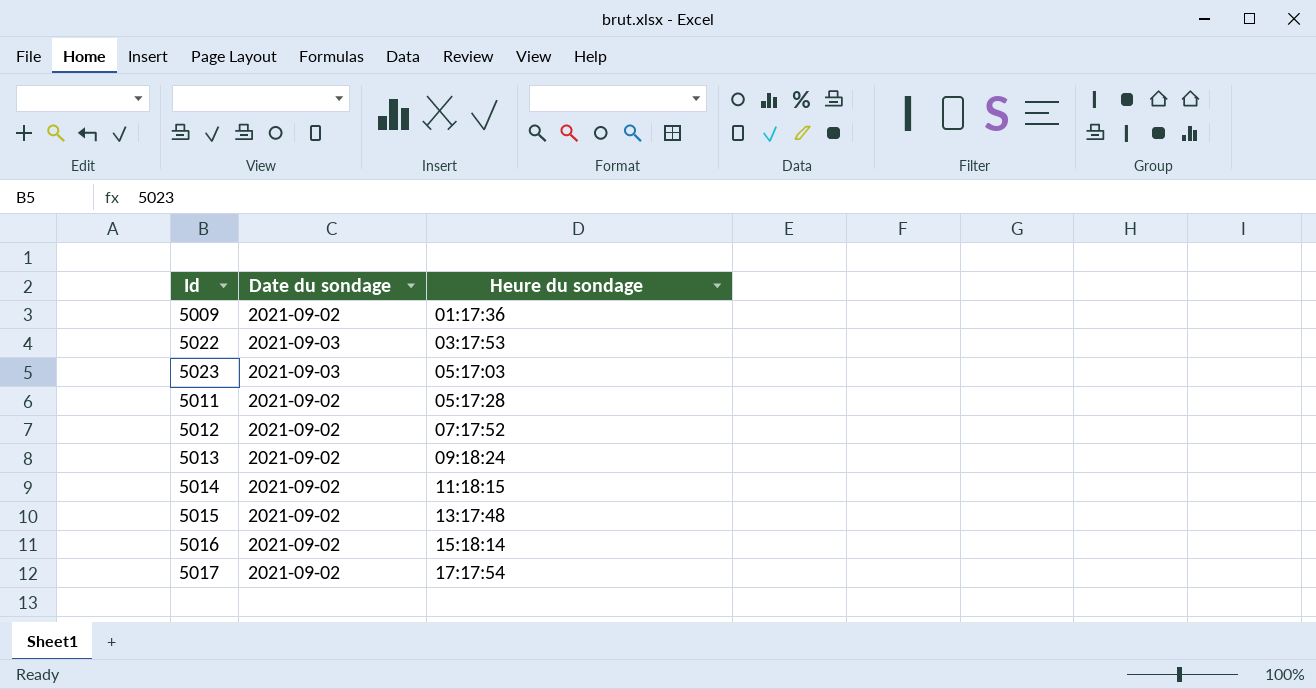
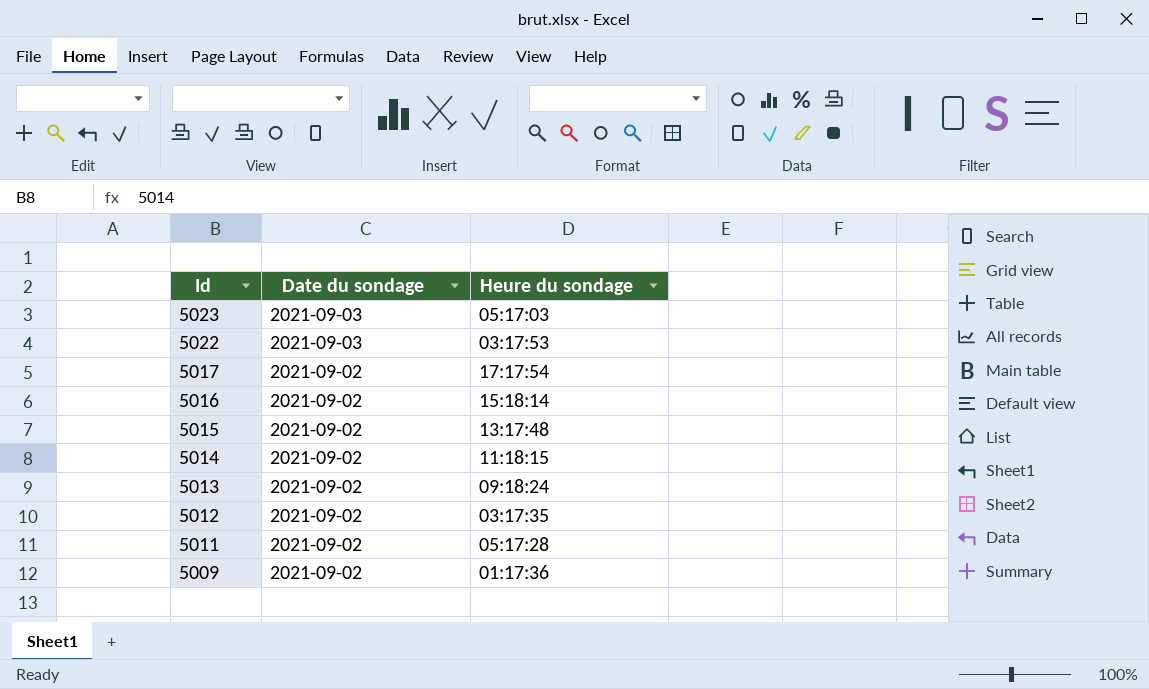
row order: Heure du sondage ascending -> Id descending
5012 | Heure du sondage: 07:17:52 -> 03:17:35

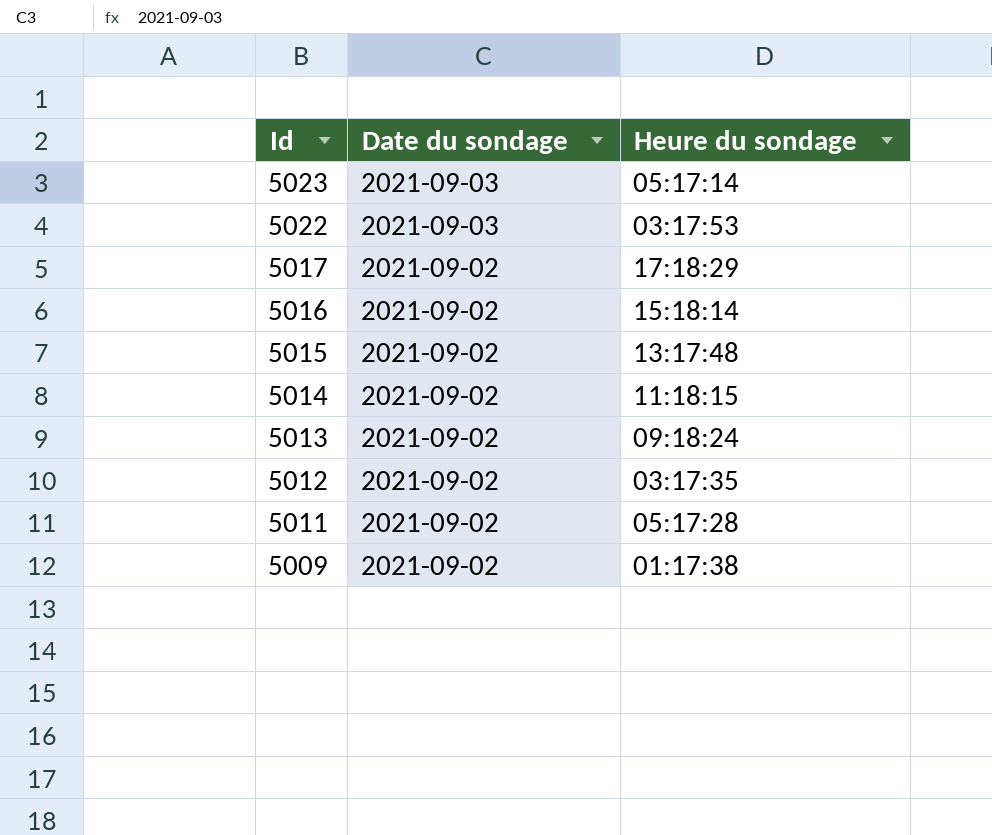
5023 | Heure du sondage: 05:17:03 -> 05:17:14
5017 | Heure du sondage: 17:17:54 -> 17:18:29
5009 | Heure du sondage: 01:17:36 -> 01:17:38

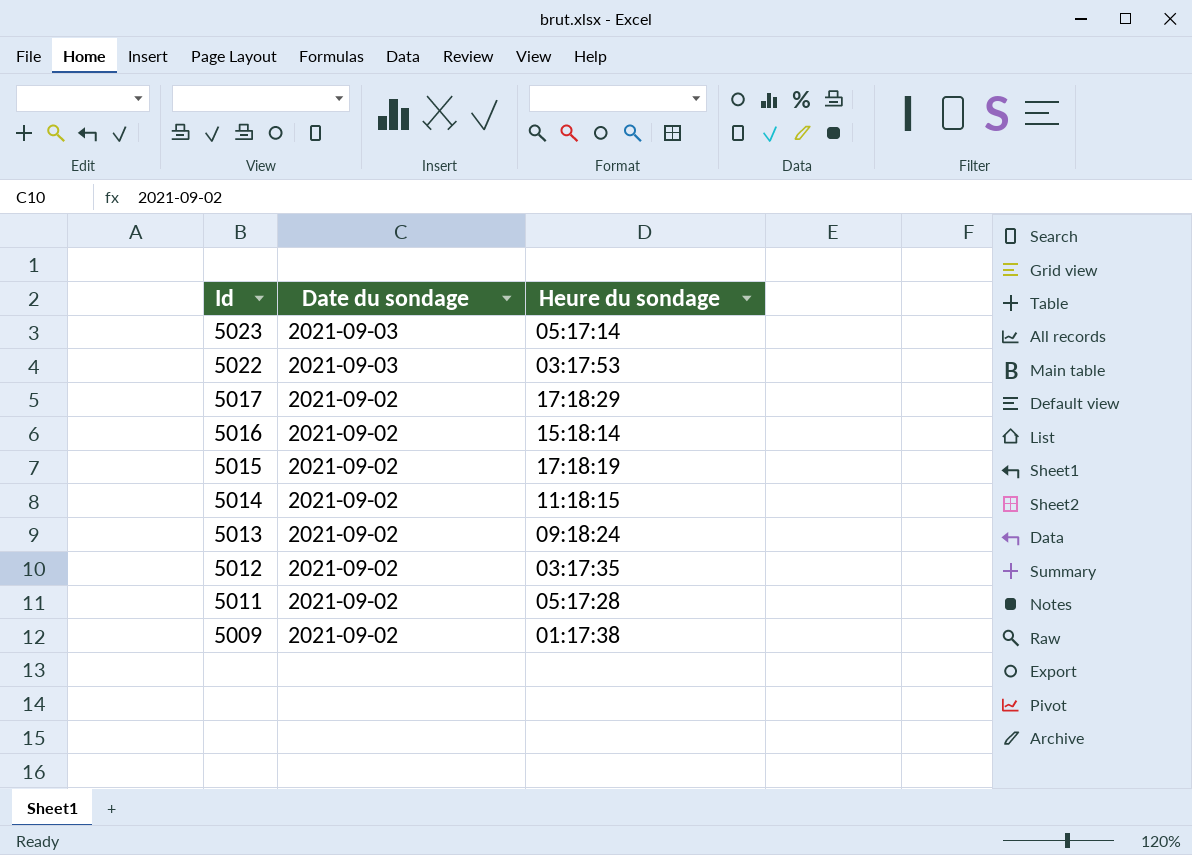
5015 | Heure du sondage: 13:17:48 -> 17:18:19

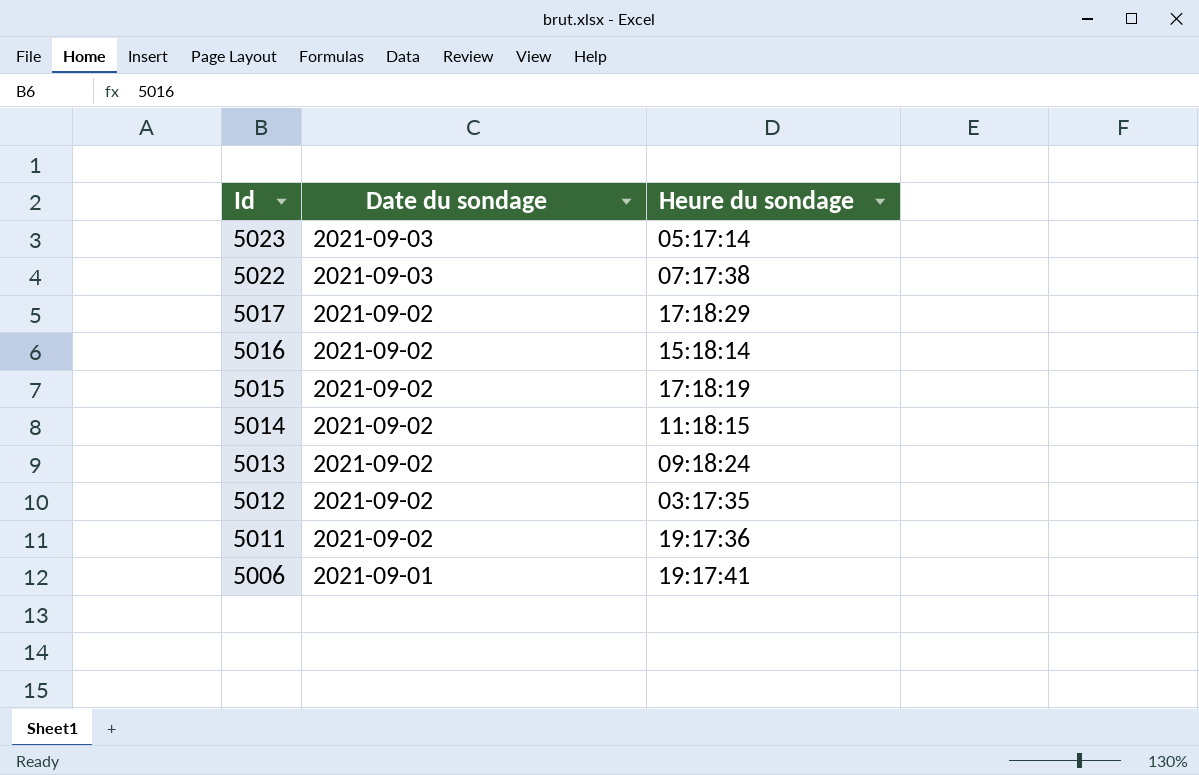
row 5009: 2021-09-02 | 01:17:38 -> none
5022 | Heure du sondage: 03:17:53 -> 07:17:38
5011 | Heure du sondage: 05:17:28 -> 19:17:36
row 5006: none -> 2021-09-01 | 19:17:41

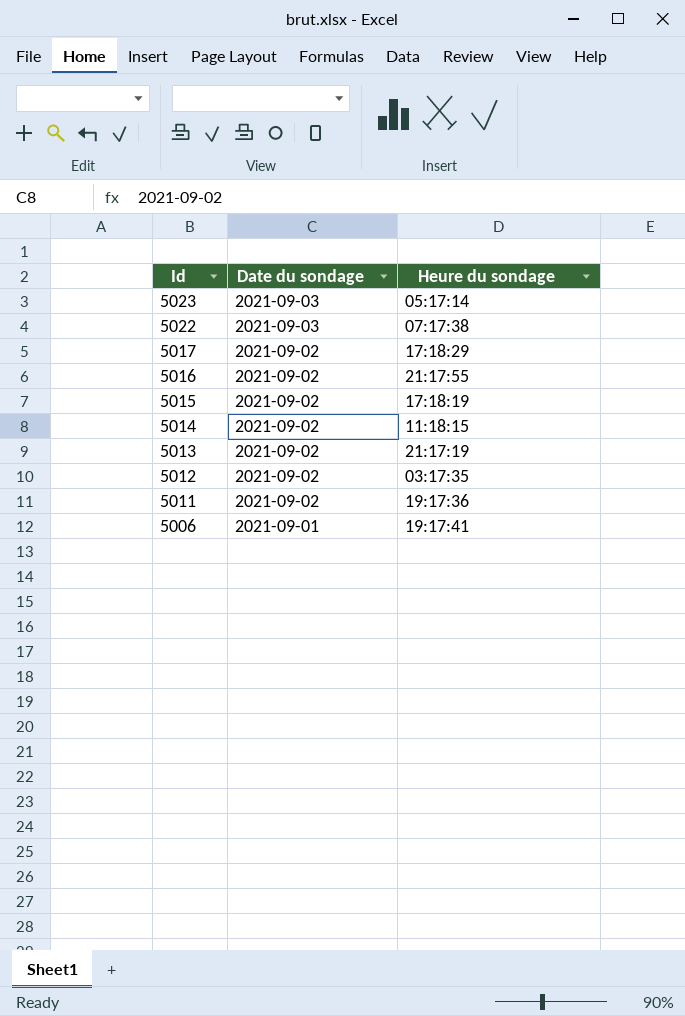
5016 | Heure du sondage: 15:18:14 -> 21:17:55
5013 | Heure du sondage: 09:18:24 -> 21:17:19

